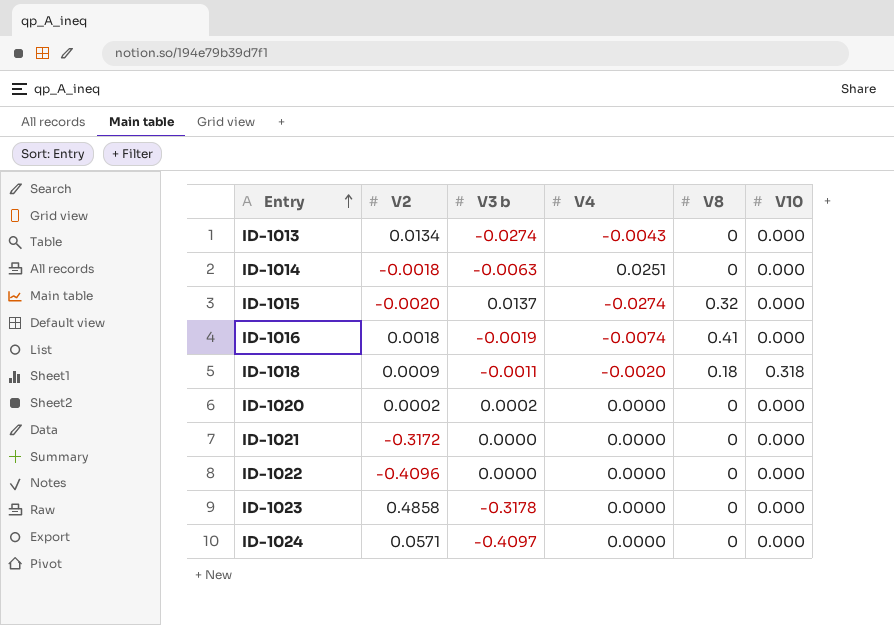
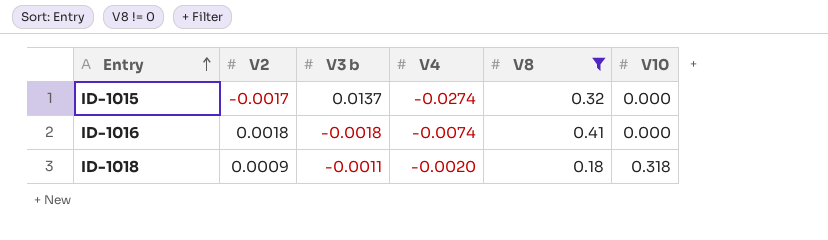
filter: none -> V8 != 0
ID-1015 | V2: -0.0020 -> -0.0017
ID-1016 | V3 b: -0.0019 -> -0.0018

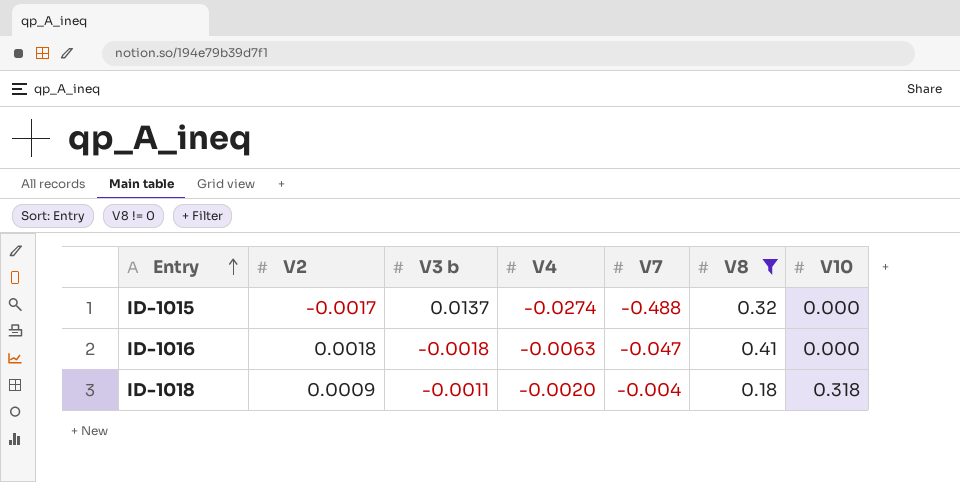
column V7 | position: none -> 5
ID-1016 | V4: -0.0074 -> -0.0063

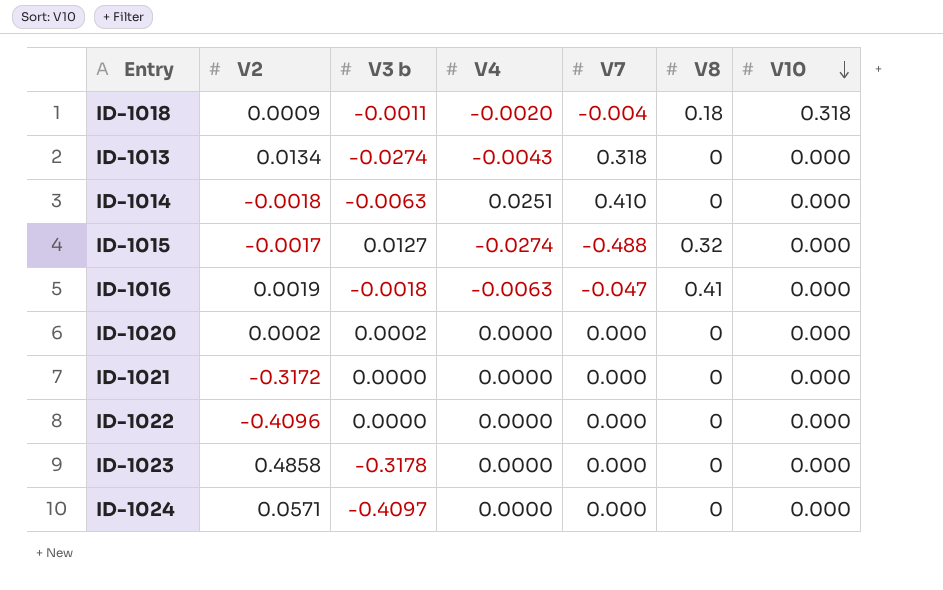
filter: V8 != 0 -> none
row order: Entry ascending -> V10 descending
ID-1015 | V3 b: 0.0137 -> 0.0127
ID-1016 | V2: 0.0018 -> 0.0019

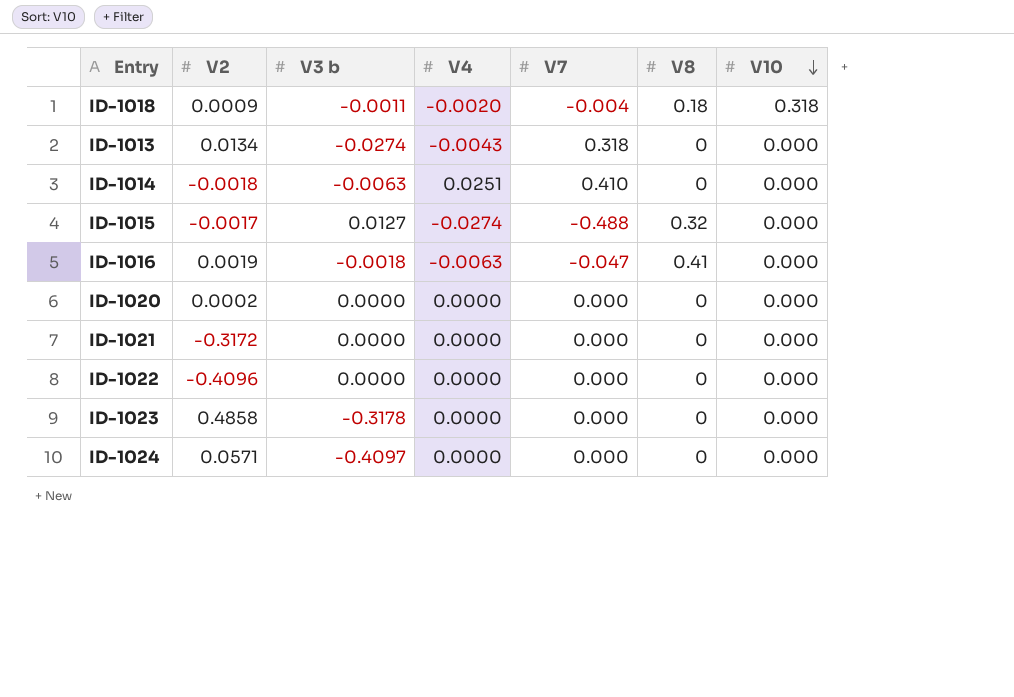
ID-1020 | V3 b: 0.0002 -> 0.0000

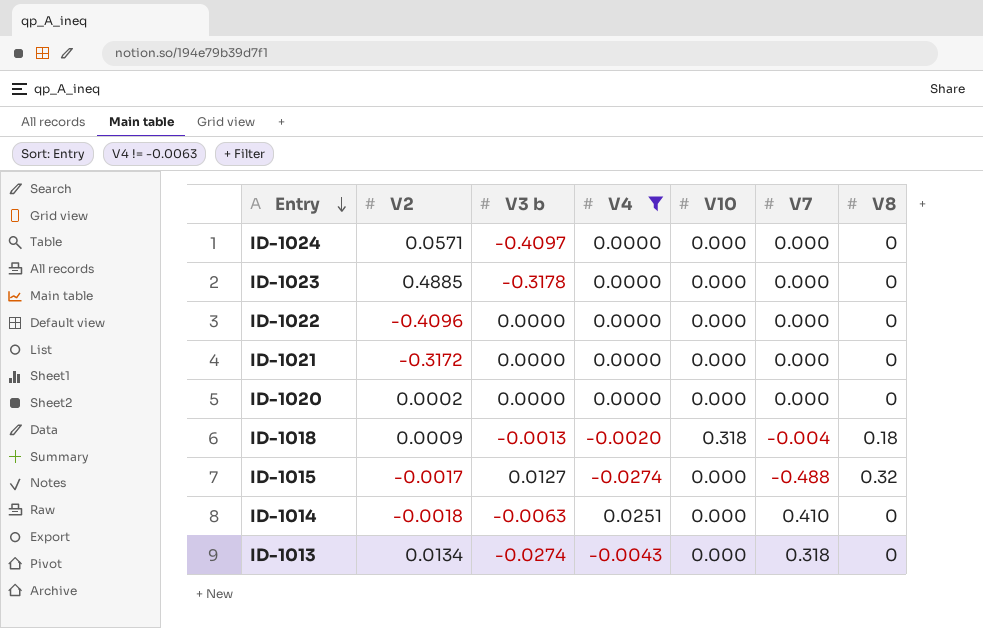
filter: none -> V4 != -0.0063
row order: V10 descending -> Entry descending
column V10 | position: 7 -> 5
ID-1023 | V2: 0.4858 -> 0.4885
ID-1018 | V3 b: -0.0011 -> -0.0013

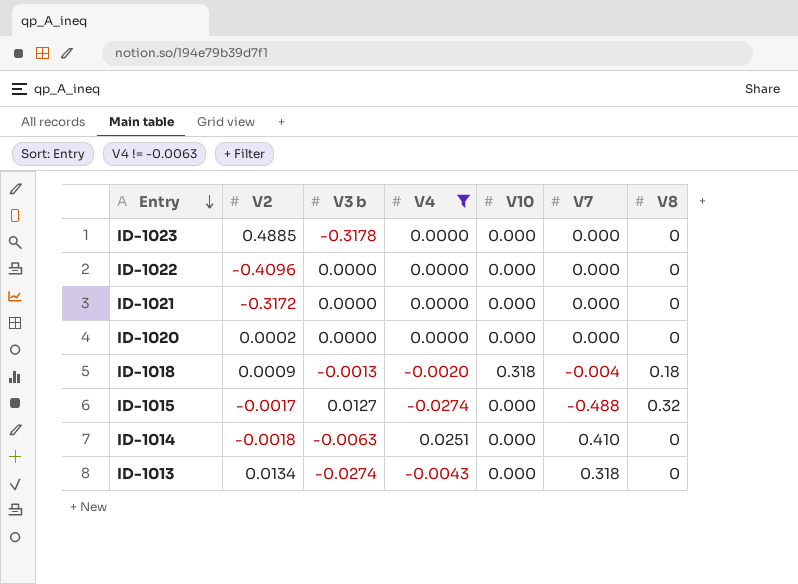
row ID-1024: 0.0571 | -0.4097 | 0.0000 | 0.000 | 0.000 | 0 -> none

